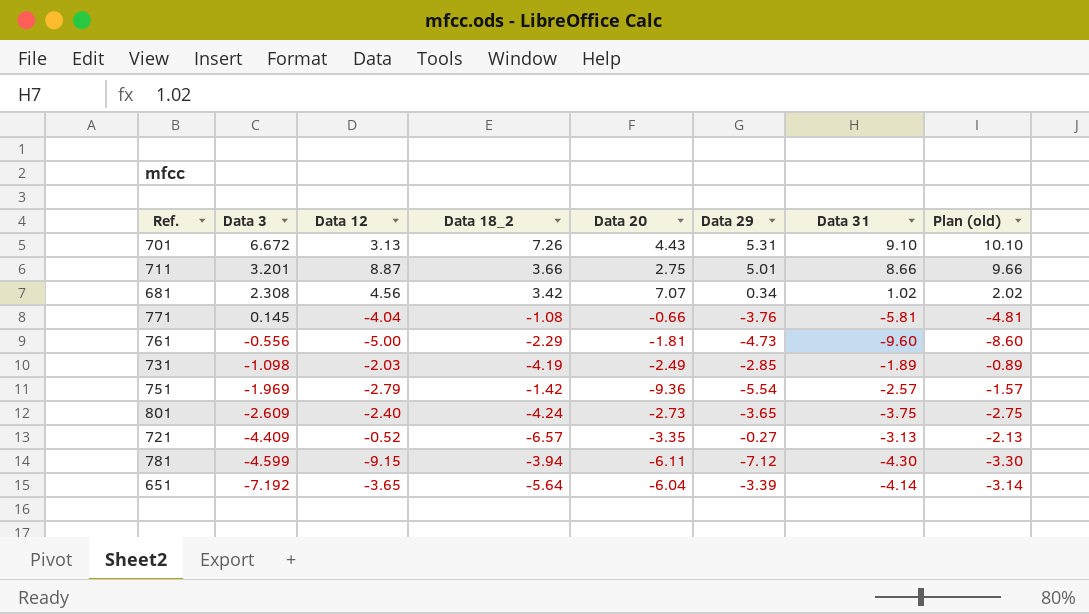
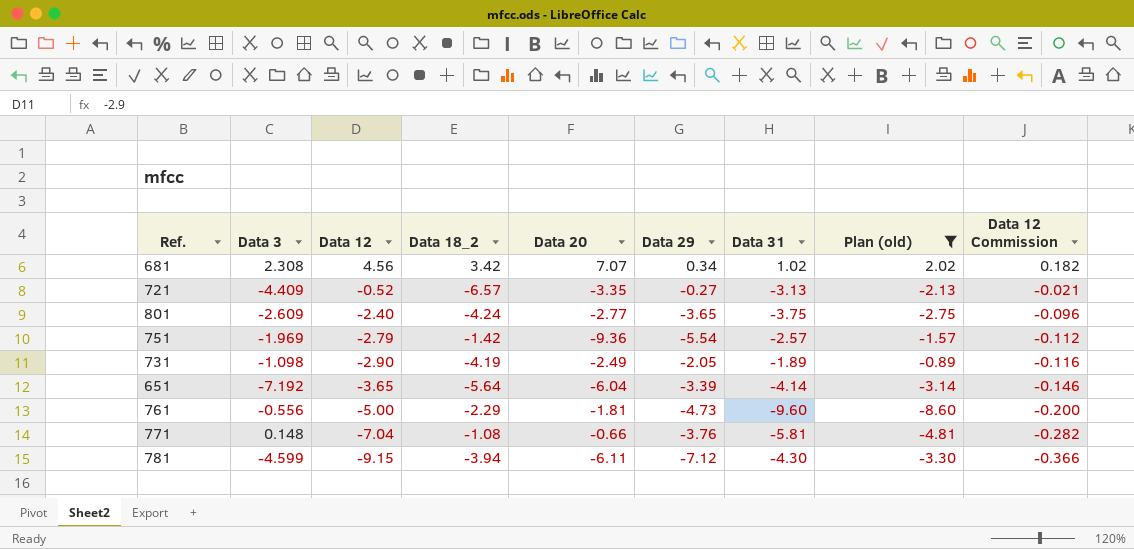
filter: none -> Plan (old) <= 2.02
row order: Data 3 descending -> Data 12 descending
column Data 12 Commission | formula: none -> [Data 12] * 0.04
801 | Data 20: -2.73 -> -2.77
731 | Data 12: -2.03 -> -2.90
731 | Data 29: -2.85 -> -2.05
771 | Data 3: 0.145 -> 0.148
771 | Data 12: -4.04 -> -7.04

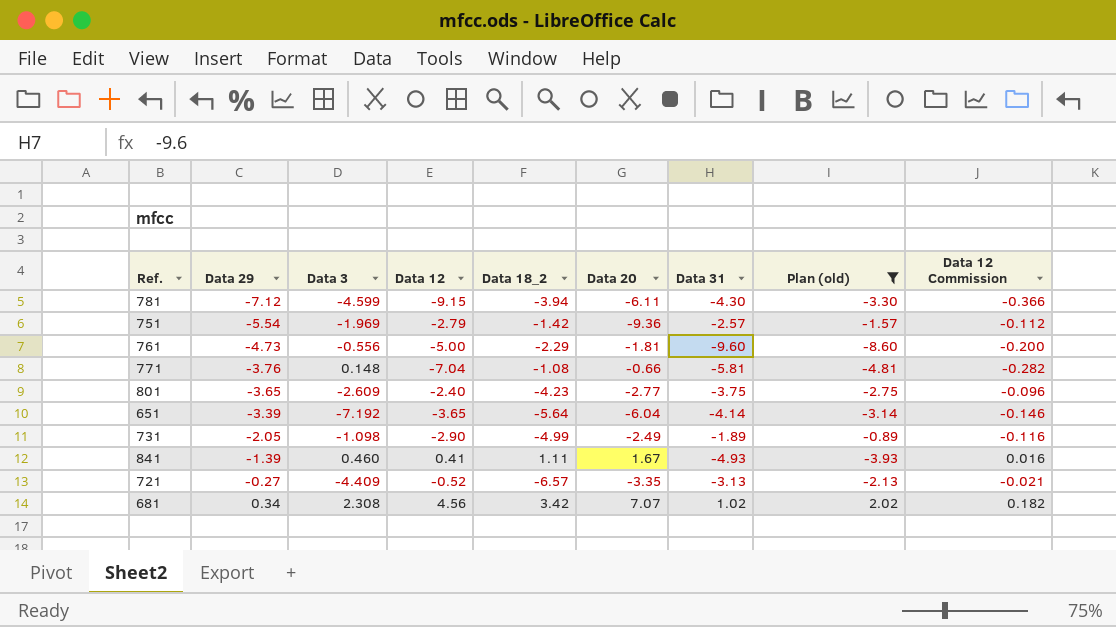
row order: Data 12 descending -> Data 29 ascending
column Data 29 | position: 6 -> 2
801 | Data 18_2: -4.24 -> -4.23
731 | Data 18_2: -4.19 -> -4.99
row 841: none -> -1.39 | 0.460 | 0.41 | 1.11 | 1.67 | -4.93 | -3.93 | 0.016

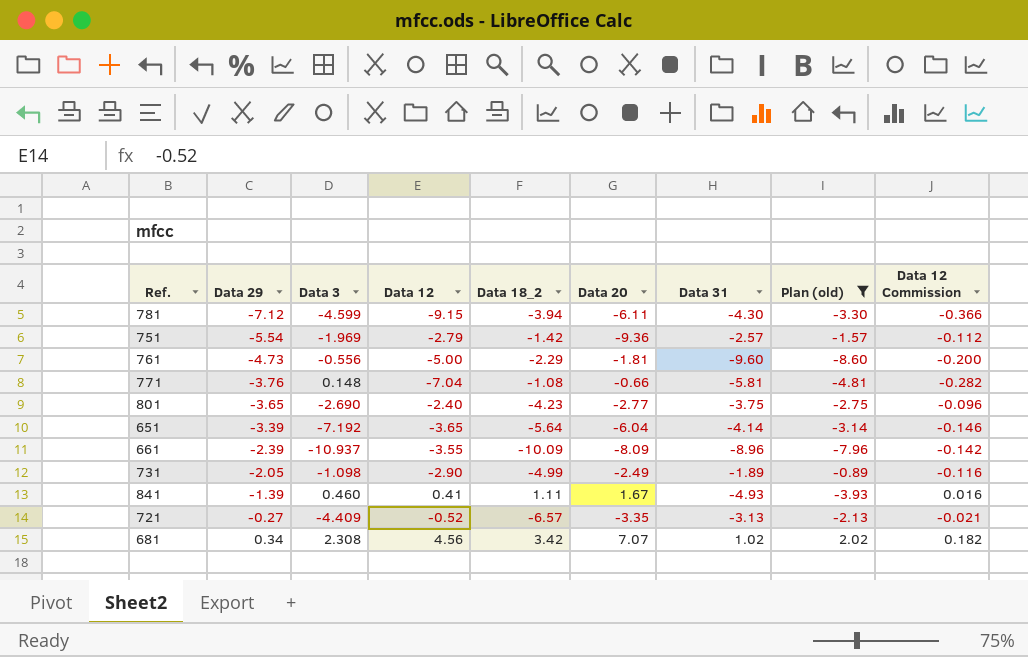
801 | Data 3: -2.609 -> -2.690
row 661: none -> -2.39 | -10.937 | -3.55 | -10.09 | -8.09 | -8.96 | -7.96 | -0.142

